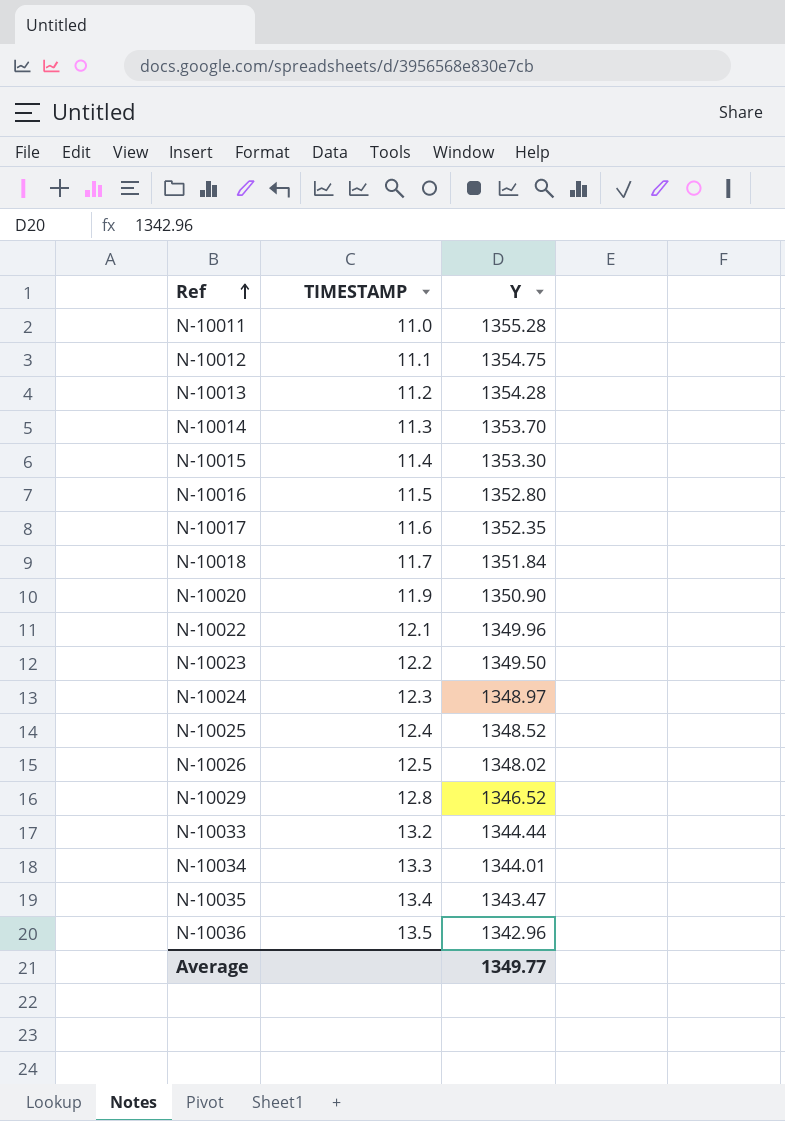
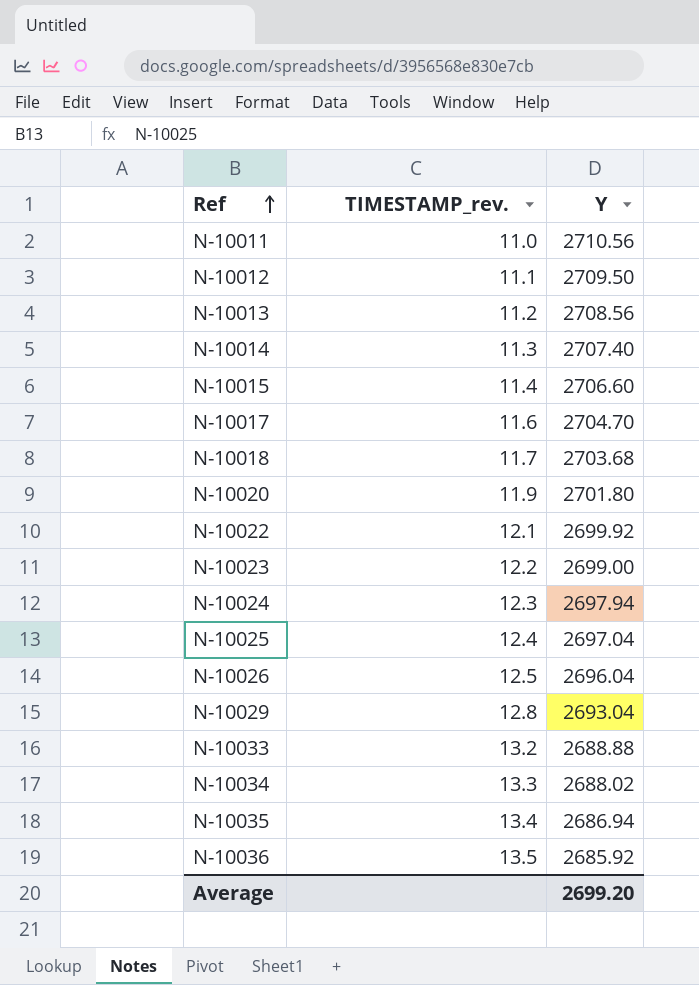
column name: TIMESTAMP -> TIMESTAMP_rev.
row N-10016: 11.5 | 1352.80 -> none
N-10011 | Y: 1355.28 -> 2710.56
N-10012 | Y: 1354.75 -> 2709.50
N-10013 | Y: 1354.28 -> 2708.56
N-10014 | Y: 1353.70 -> 2707.40
N-10015 | Y: 1353.30 -> 2706.60
N-10017 | Y: 1352.35 -> 2704.70
N-10018 | Y: 1351.84 -> 2703.68
N-10020 | Y: 1350.90 -> 2701.80
N-10022 | Y: 1349.96 -> 2699.92
N-10023 | Y: 1349.50 -> 2699.00
N-10024 | Y: 1348.97 -> 2697.94
N-10025 | Y: 1348.52 -> 2697.04
N-10026 | Y: 1348.02 -> 2696.04
N-10029 | Y: 1346.52 -> 2693.04
N-10033 | Y: 1344.44 -> 2688.88
N-10034 | Y: 1344.01 -> 2688.02
N-10035 | Y: 1343.47 -> 2686.94
N-10036 | Y: 1342.96 -> 2685.92
Average | Y: 1349.77 -> 2699.20

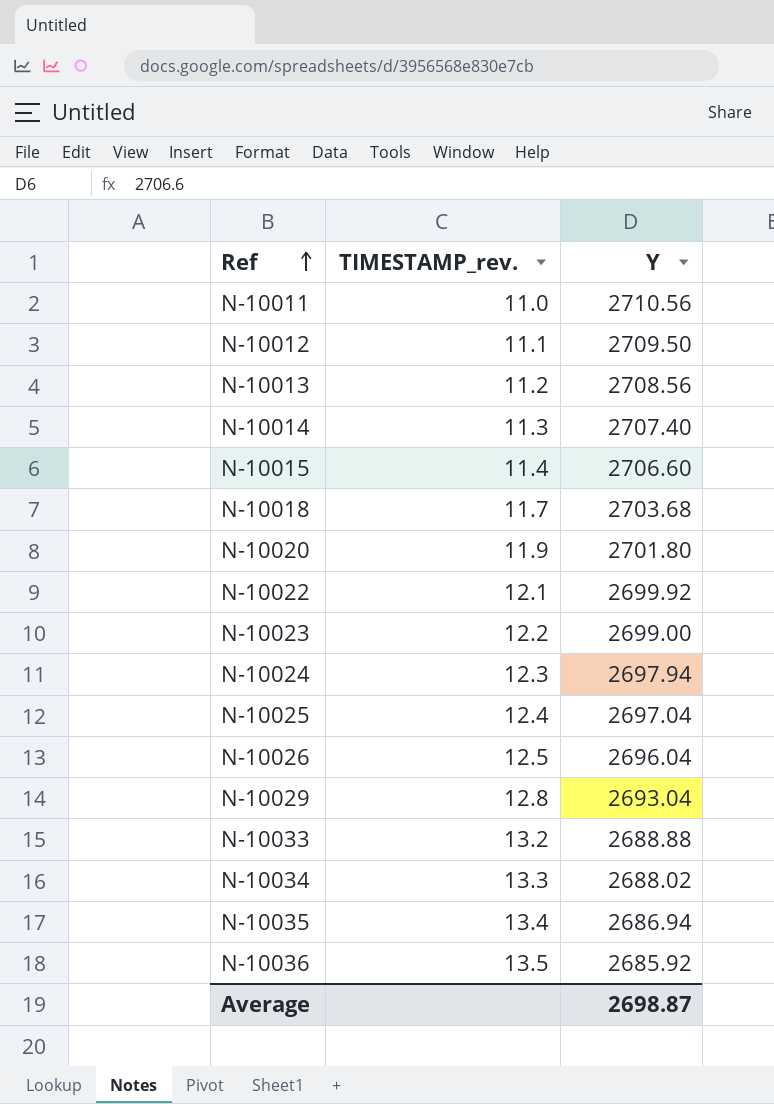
row N-10017: 11.6 | 2704.70 -> none
Average | Y: 2699.20 -> 2698.87

